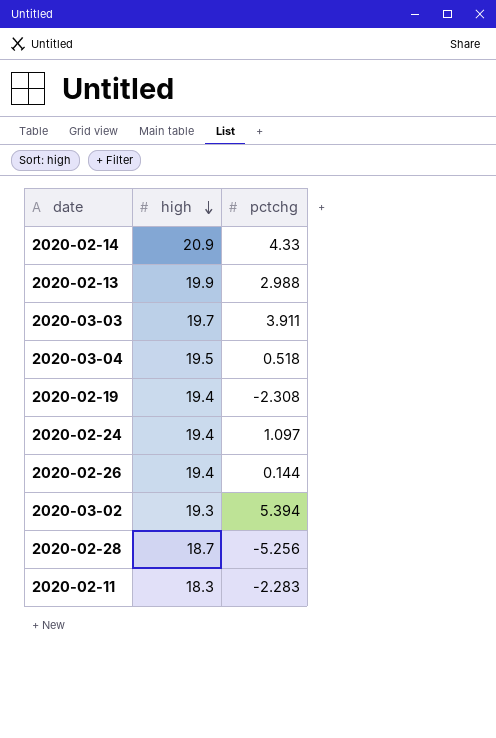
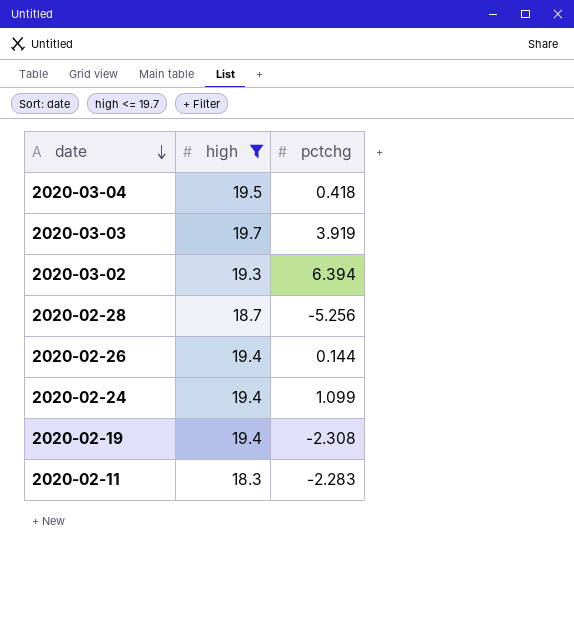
filter: none -> high <= 19.7
row order: high descending -> date descending
2020-03-04 | pctchg: 0.518 -> 0.418
2020-03-03 | pctchg: 3.911 -> 3.919
2020-03-02 | pctchg: 5.394 -> 6.394
2020-02-24 | pctchg: 1.097 -> 1.099

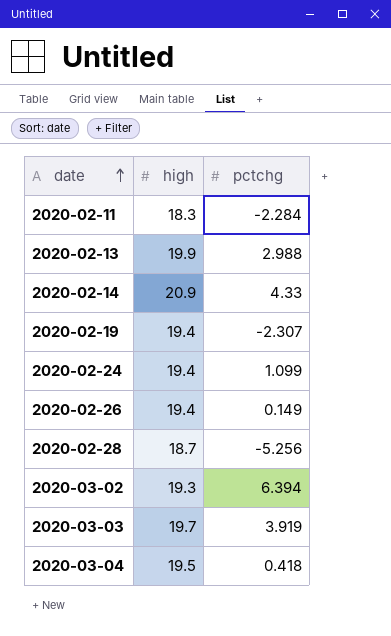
filter: high <= 19.7 -> none
row order: date descending -> date ascending
2020-02-11 | pctchg: -2.283 -> -2.284
2020-02-19 | pctchg: -2.308 -> -2.307
2020-02-26 | pctchg: 0.144 -> 0.149

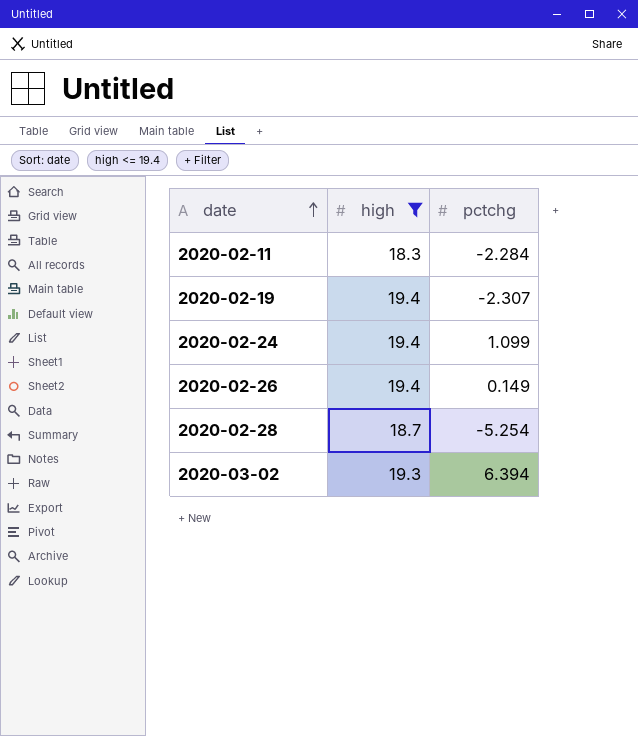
filter: none -> high <= 19.4
2020-02-28 | pctchg: -5.256 -> -5.254

